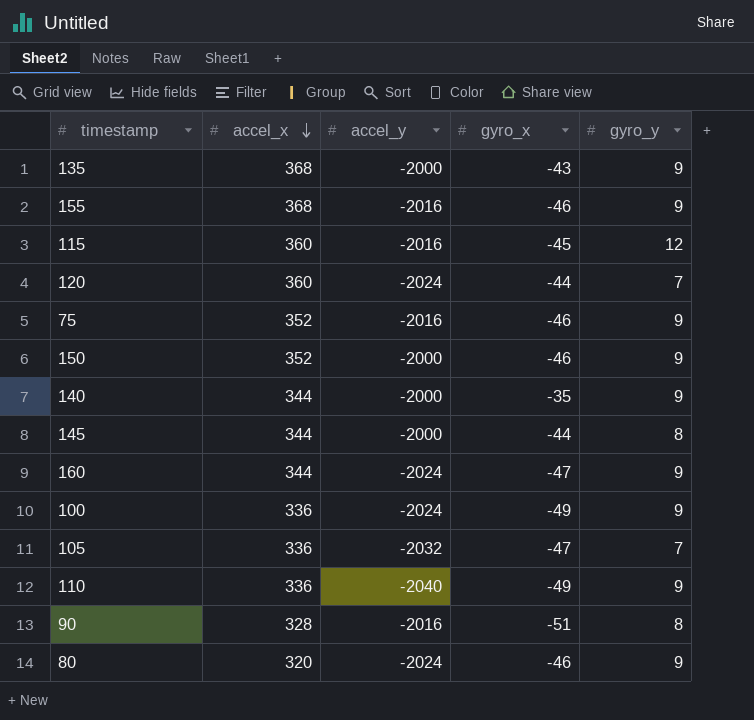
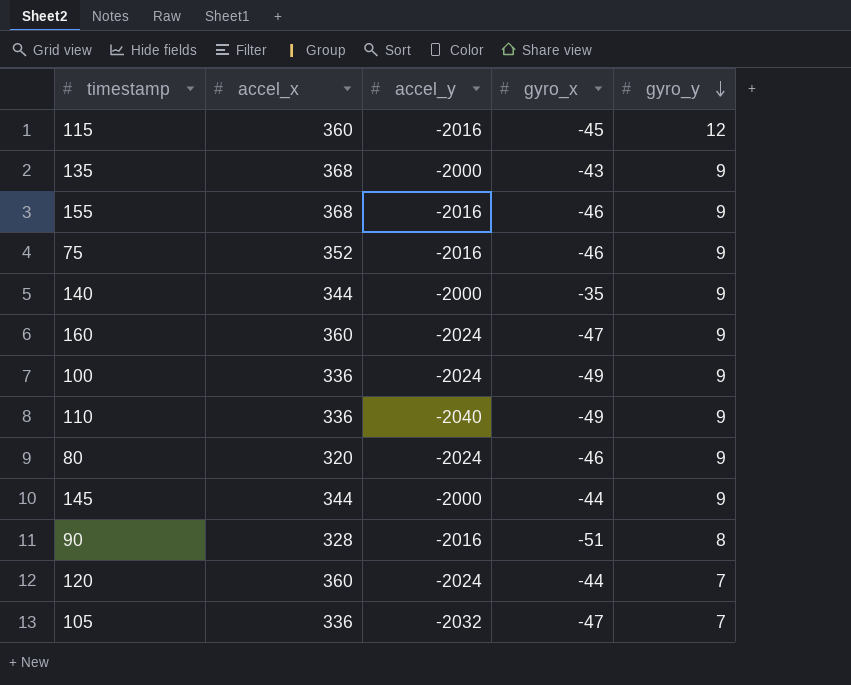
row order: accel_x descending -> gyro_y descending
row 150: 352 | -2000 | -46 | 9 -> none
160 | accel_x: 344 -> 360
145 | gyro_y: 8 -> 9

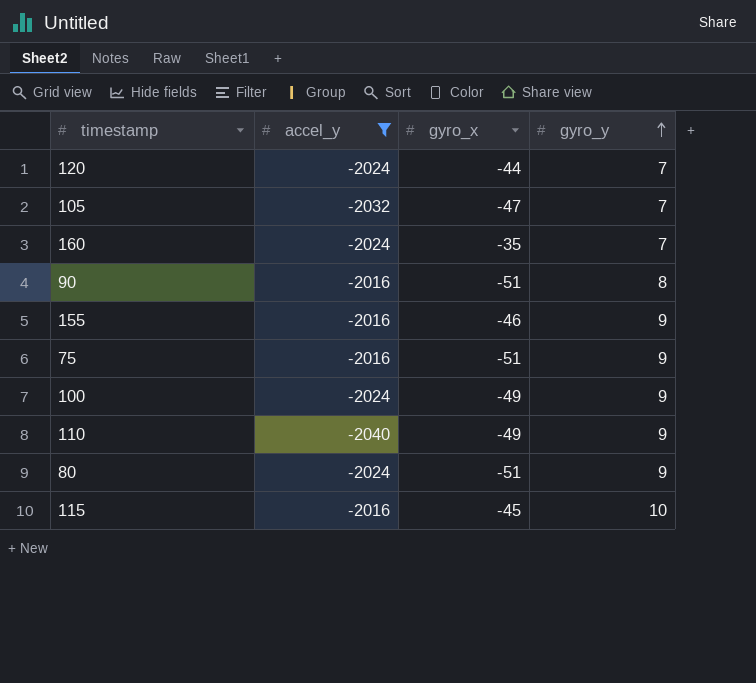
filter: none -> accel_y != -2000
row order: gyro_y descending -> gyro_y ascending
column accel_x | position: 2 -> none
160 | gyro_x: -47 -> -35
160 | gyro_y: 9 -> 7
75 | gyro_x: -46 -> -51
80 | gyro_x: -46 -> -51
115 | gyro_y: 12 -> 10

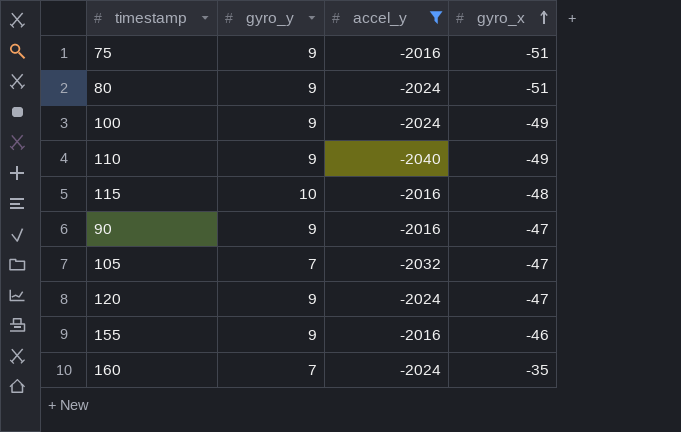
row order: gyro_y ascending -> gyro_x ascending
column gyro_y | position: 4 -> 2
115 | gyro_x: -45 -> -48
90 | gyro_y: 8 -> 9
90 | gyro_x: -51 -> -47
120 | gyro_y: 7 -> 9
120 | gyro_x: -44 -> -47

